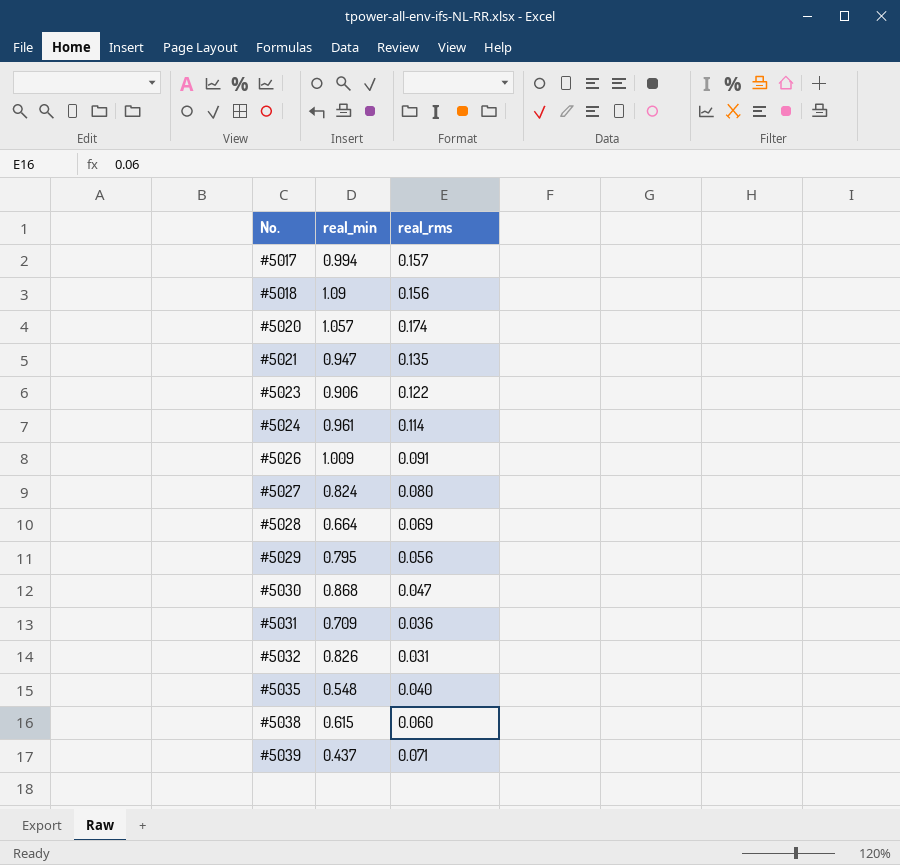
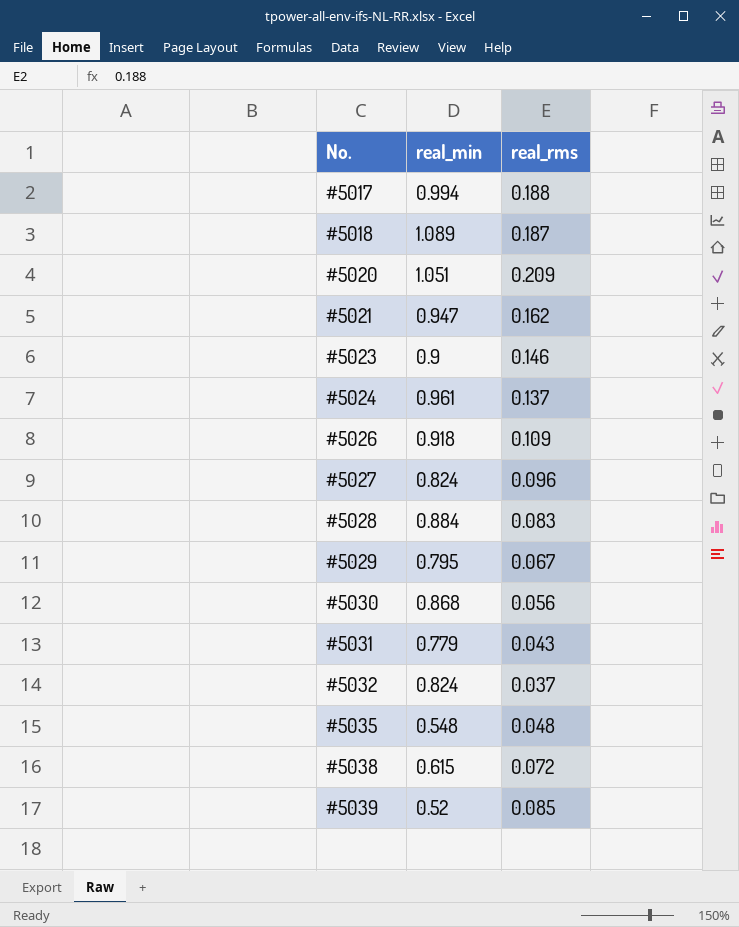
#5017 | real_rms: 0.157 -> 0.188
#5018 | real_min: 1.09 -> 1.089
#5018 | real_rms: 0.156 -> 0.187
#5020 | real_min: 1.057 -> 1.051
#5020 | real_rms: 0.174 -> 0.209
#5021 | real_rms: 0.135 -> 0.162
#5023 | real_min: 0.906 -> 0.9
#5023 | real_rms: 0.122 -> 0.146
#5024 | real_rms: 0.114 -> 0.137
#5026 | real_min: 1.009 -> 0.918
#5026 | real_rms: 0.091 -> 0.109
#5027 | real_rms: 0.080 -> 0.096
#5028 | real_min: 0.664 -> 0.884
#5028 | real_rms: 0.069 -> 0.083
#5029 | real_rms: 0.056 -> 0.067
#5030 | real_rms: 0.047 -> 0.056
#5031 | real_min: 0.709 -> 0.779
#5031 | real_rms: 0.036 -> 0.043
#5032 | real_min: 0.826 -> 0.824
#5032 | real_rms: 0.031 -> 0.037
#5035 | real_rms: 0.040 -> 0.048
#5038 | real_rms: 0.060 -> 0.072
#5039 | real_min: 0.437 -> 0.52
#5039 | real_rms: 0.071 -> 0.085

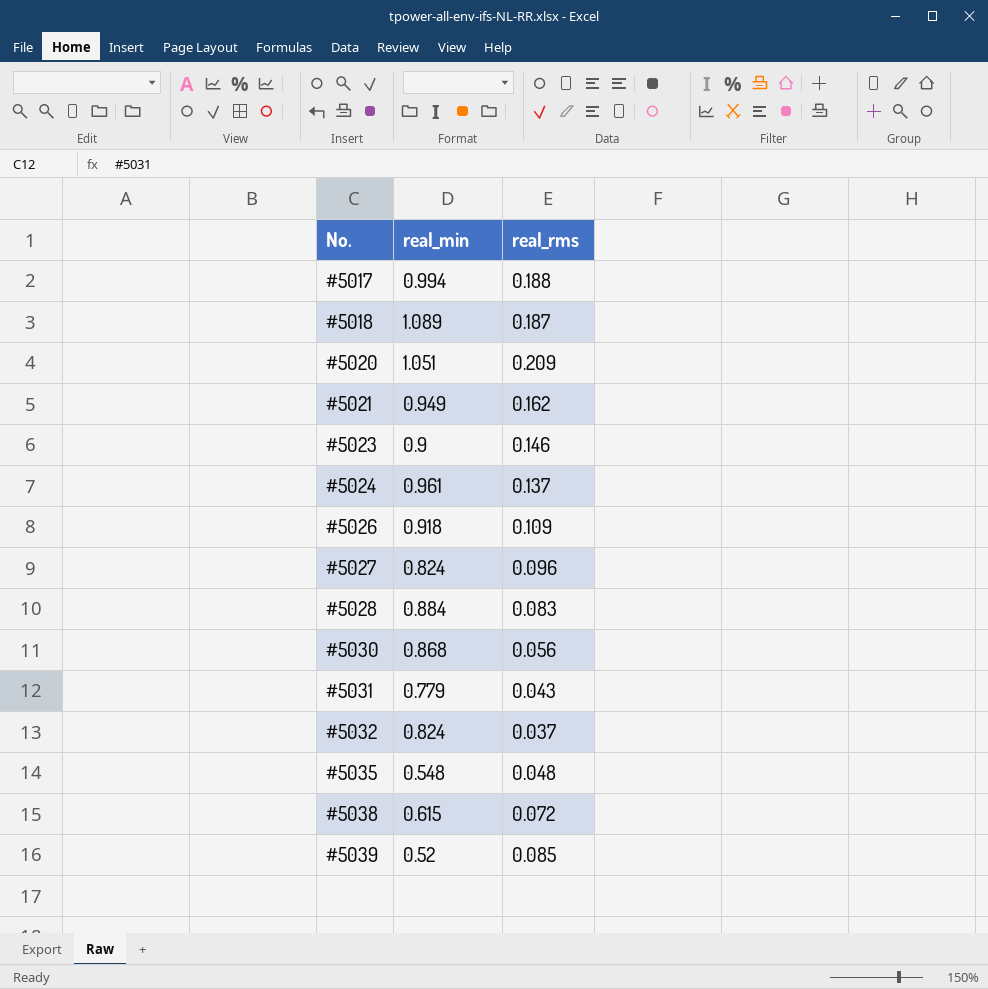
row #5029: 0.795 | 0.067 -> none
#5021 | real_min: 0.947 -> 0.949

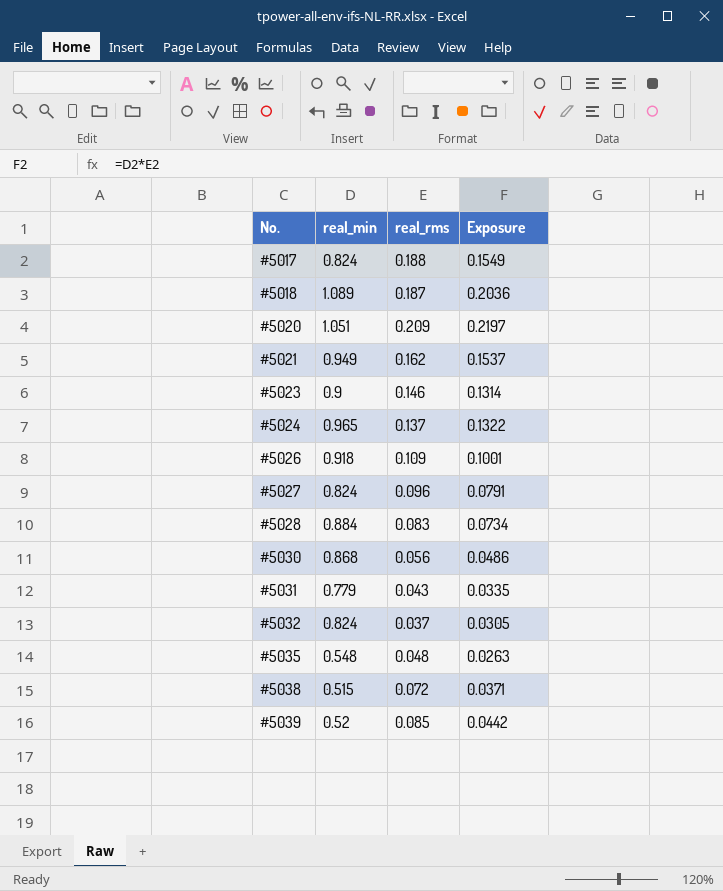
column Exposure | formula: none -> [real_min] * [real_rms]
#5017 | real_min: 0.994 -> 0.824
#5024 | real_min: 0.961 -> 0.965
#5038 | real_min: 0.615 -> 0.515

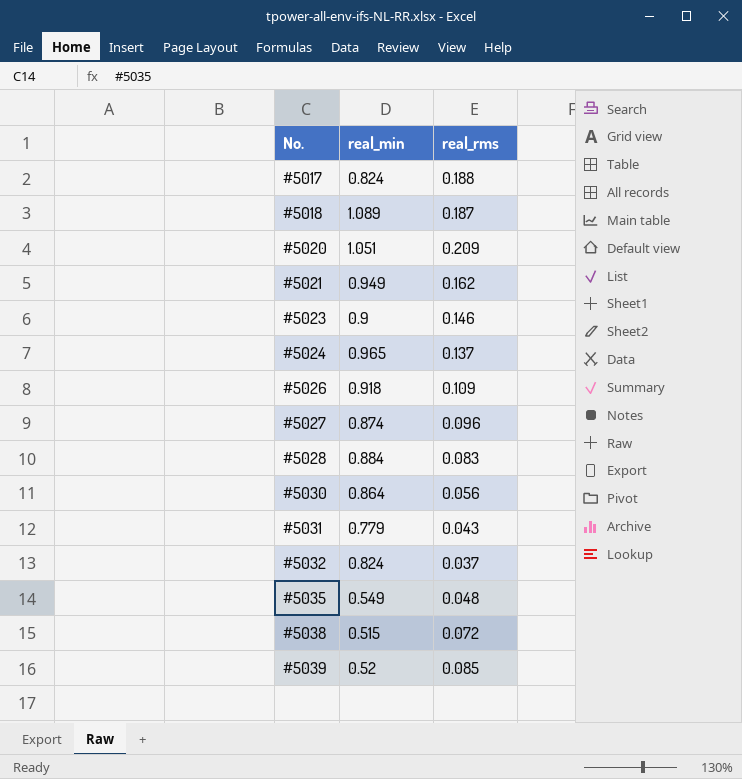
column Exposure | formula: [real_min] * [real_rms] -> none
#5027 | real_min: 0.824 -> 0.874
#5030 | real_min: 0.868 -> 0.864
#5035 | real_min: 0.548 -> 0.549

